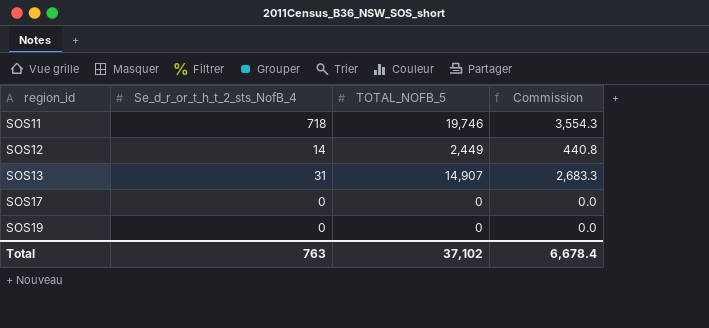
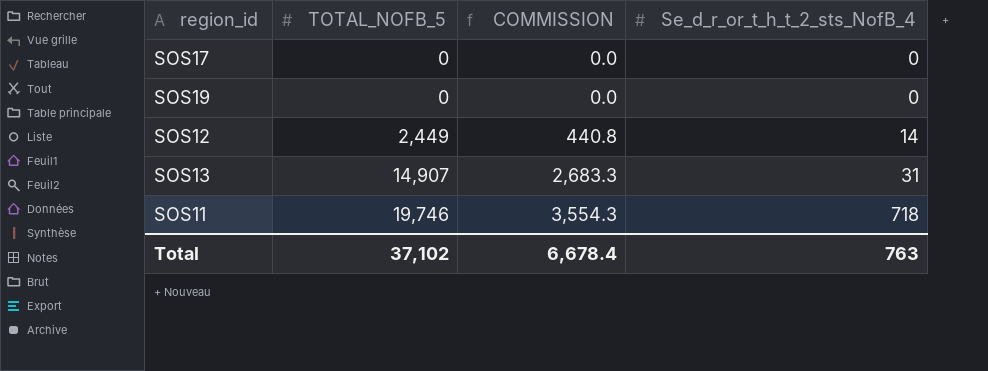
row order: region_id ascending -> TOTAL_NOFB_5 ascending
column name: Commission -> COMMISSION
column Se_d_r_or_t_h_t_2_sts_NofB_4 | position: 2 -> 4

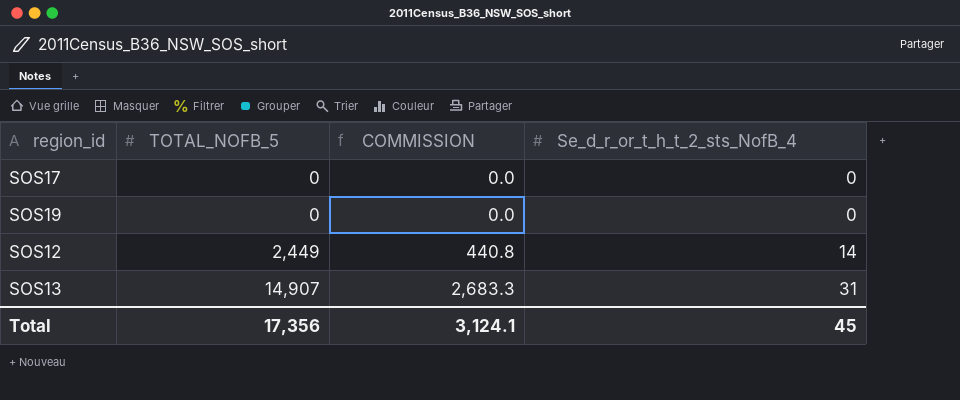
row SOS11: 19,746 | 3,554.3 | 718 -> none
Total | TOTAL_NOFB_5: 37,102 -> 17,356
Total | COMMISSION: 6,678.4 -> 3,124.1
Total | Se_d_r_or_t_h_t_2_sts_NofB_4: 763 -> 45

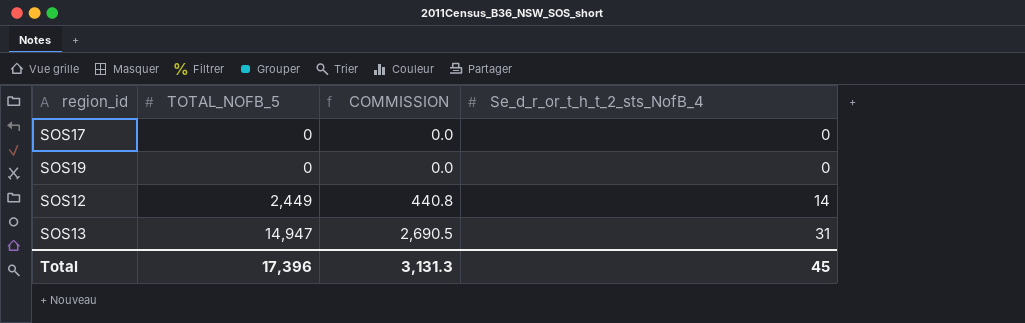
SOS13 | TOTAL_NOFB_5: 14,907 -> 14,947
SOS13 | COMMISSION: 2,683.3 -> 2,690.5
Total | TOTAL_NOFB_5: 17,356 -> 17,396
Total | COMMISSION: 3,124.1 -> 3,131.3

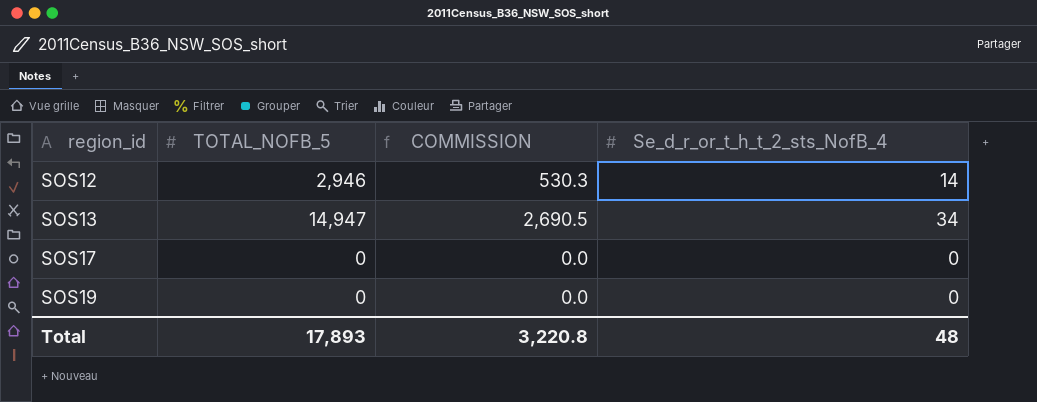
row order: TOTAL_NOFB_5 ascending -> region_id ascending
SOS12 | TOTAL_NOFB_5: 2,449 -> 2,946
SOS12 | COMMISSION: 440.8 -> 530.3
SOS13 | Se_d_r_or_t_h_t_2_sts_NofB_4: 31 -> 34
Total | TOTAL_NOFB_5: 17,396 -> 17,893
Total | COMMISSION: 3,131.3 -> 3,220.8
Total | Se_d_r_or_t_h_t_2_sts_NofB_4: 45 -> 48

